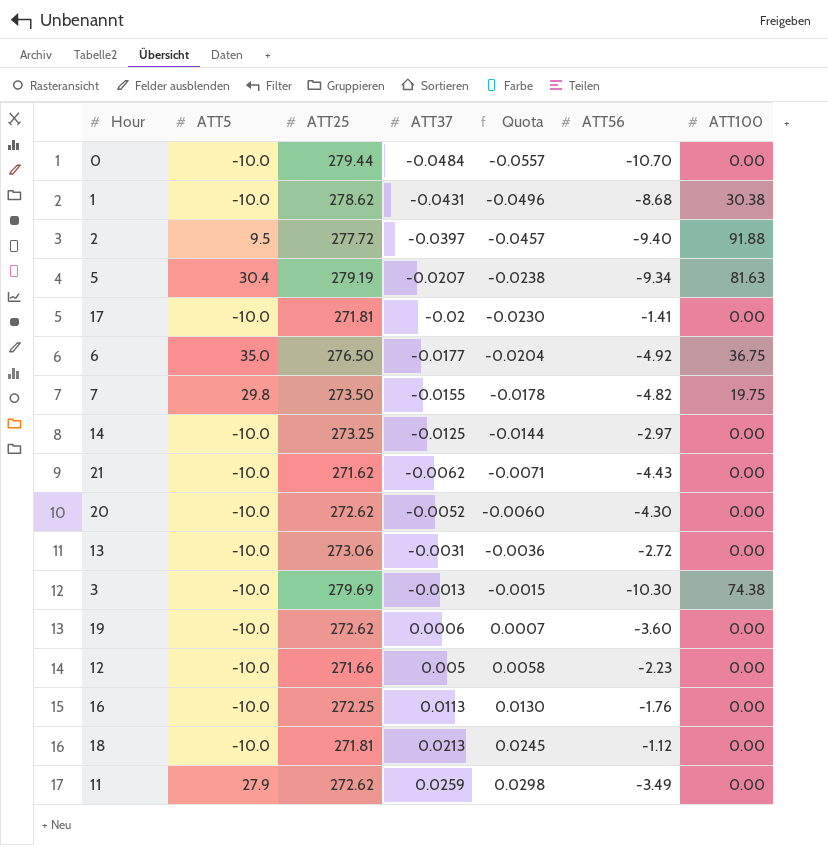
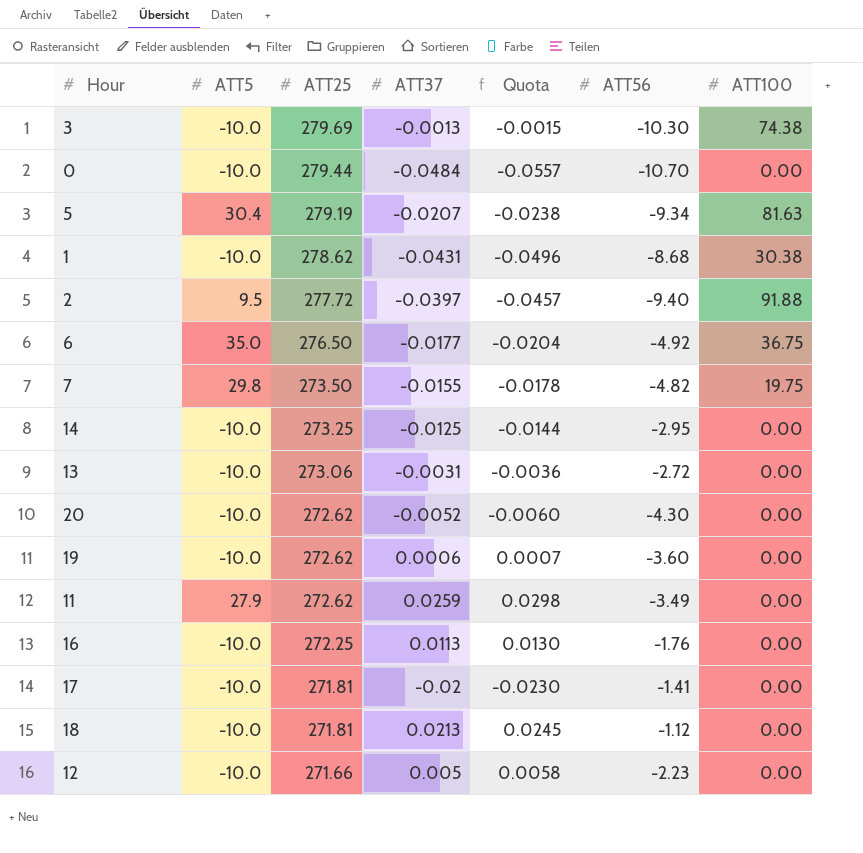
row order: ATT37 ascending -> ATT25 descending
row 21: -10.0 | 271.62 | -0.0062 | -0.0071 | -4.43 | 0.00 -> none
14 | ATT56: -2.97 -> -2.95

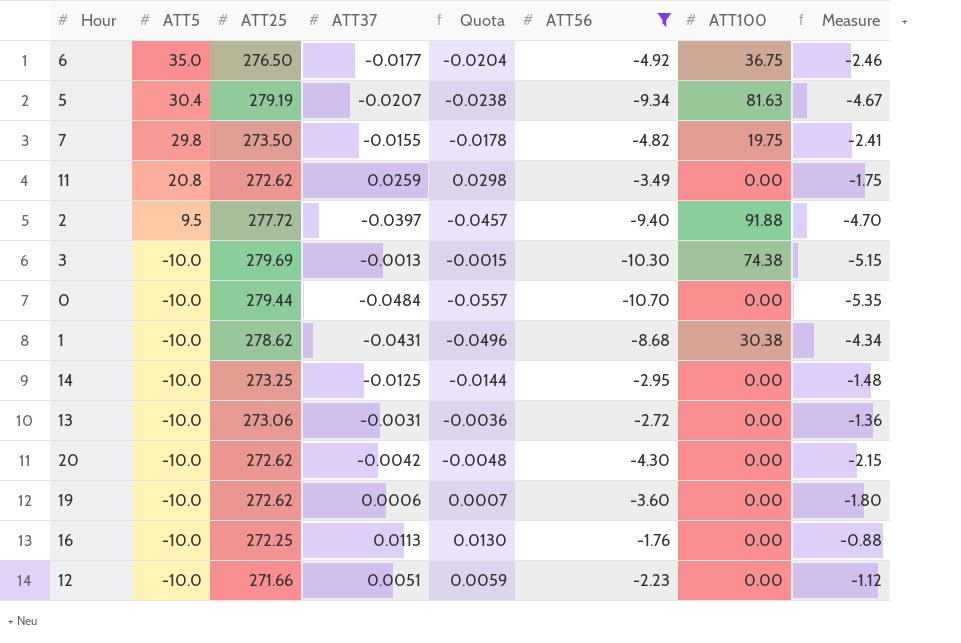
filter: none -> ATT56 <= -1.76
row order: ATT25 descending -> ATT5 descending
column Measure | formula: none -> [ATT56] * 0.5
11 | ATT5: 27.9 -> 20.8
20 | ATT37: -0.0052 -> -0.0042
20 | Quota: -0.0060 -> -0.0048
12 | ATT37: 0.005 -> 0.0051
12 | Quota: 0.0058 -> 0.0059

